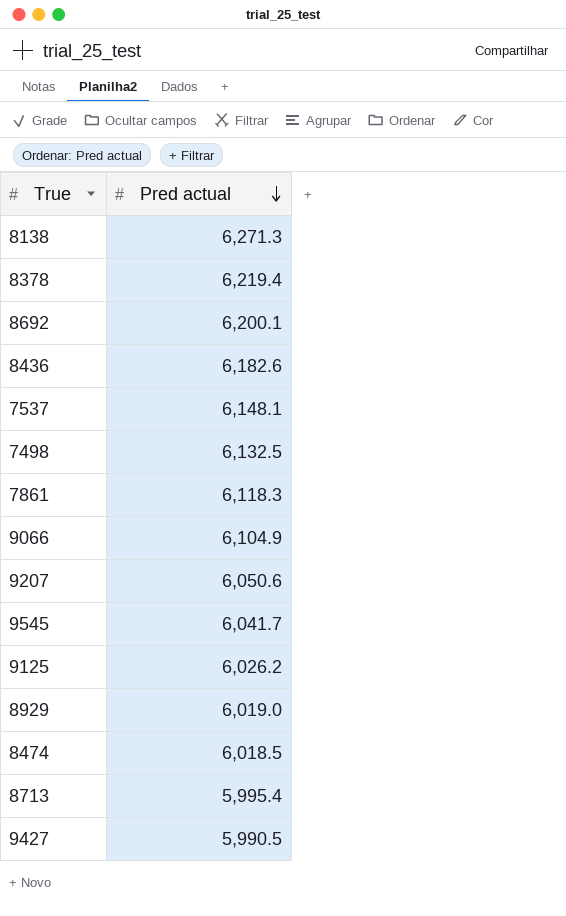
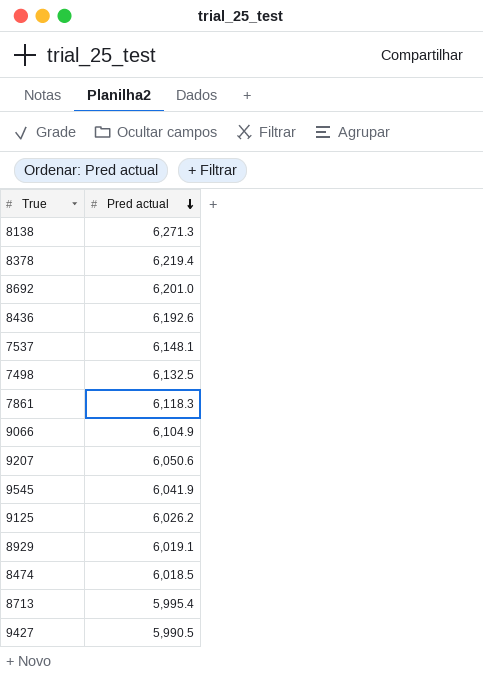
8692 | Pred actual: 6,200.1 -> 6,201.0
8436 | Pred actual: 6,182.6 -> 6,192.6
9545 | Pred actual: 6,041.7 -> 6,041.9
8929 | Pred actual: 6,019.0 -> 6,019.1

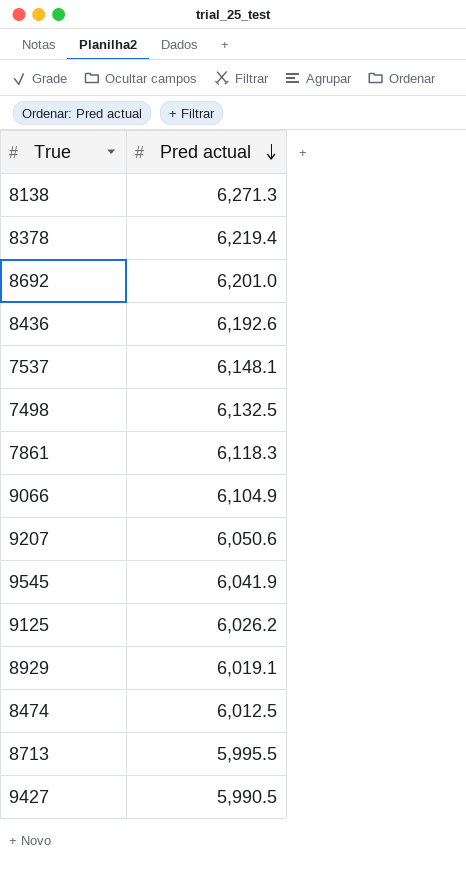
8474 | Pred actual: 6,018.5 -> 6,012.5
8713 | Pred actual: 5,995.4 -> 5,995.5

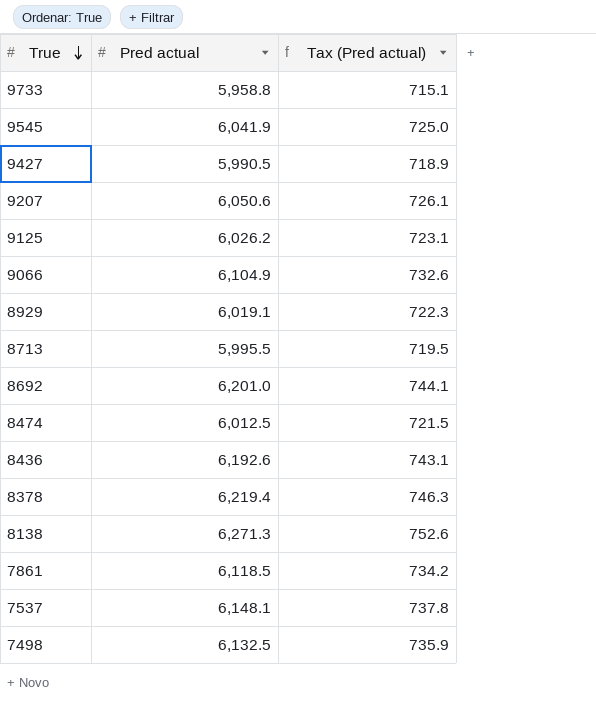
row order: Pred actual descending -> True descending
column Tax (Pred actual) | formula: none -> [Pred actual] * 0.12
row 9733: none -> 5,958.8 | 715.1
7861 | Pred actual: 6,118.3 -> 6,118.5

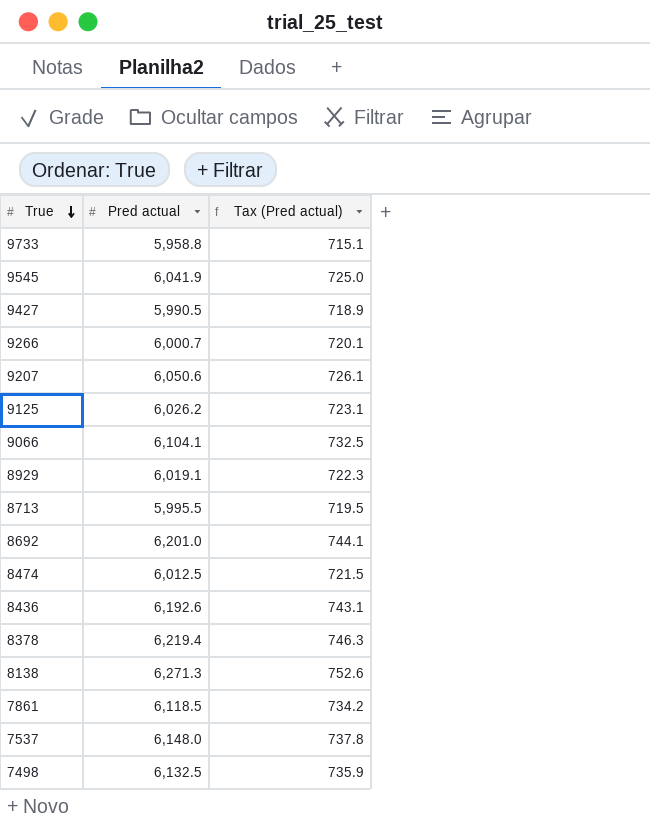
row 9266: none -> 6,000.7 | 720.1
9066 | Pred actual: 6,104.9 -> 6,104.1
9066 | Tax (Pred actual): 732.6 -> 732.5
7537 | Pred actual: 6,148.1 -> 6,148.0

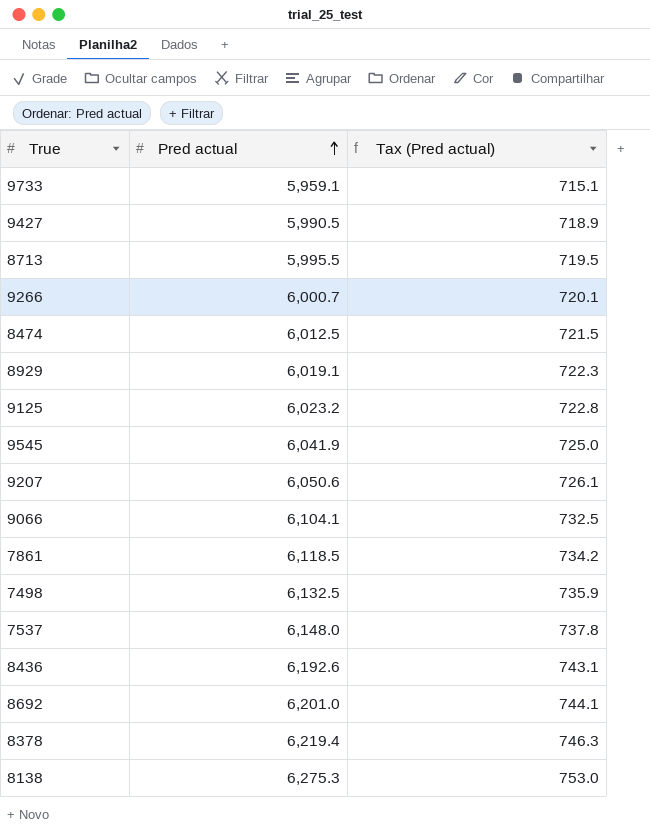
row order: True descending -> Pred actual ascending
9733 | Pred actual: 5,958.8 -> 5,959.1
9125 | Pred actual: 6,026.2 -> 6,023.2
9125 | Tax (Pred actual): 723.1 -> 722.8
8138 | Pred actual: 6,271.3 -> 6,275.3
8138 | Tax (Pred actual): 752.6 -> 753.0

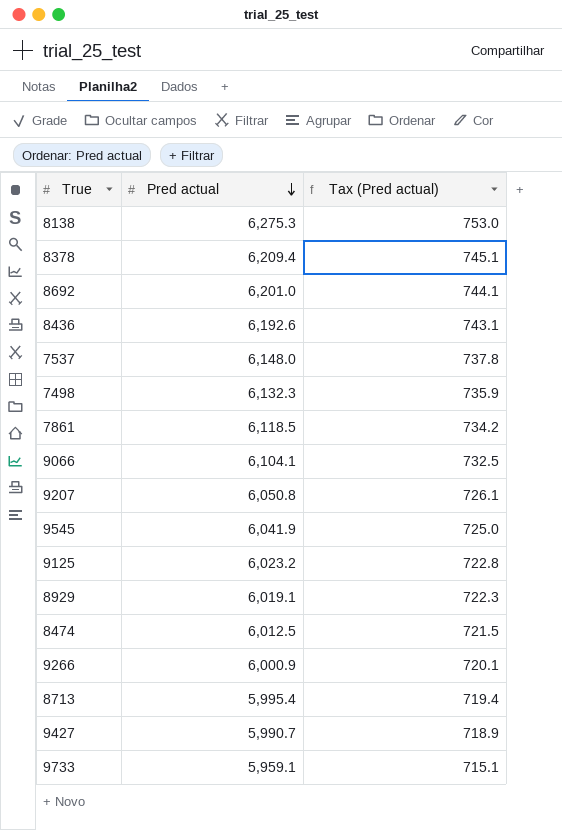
row order: Pred actual ascending -> Pred actual descending
8378 | Pred actual: 6,219.4 -> 6,209.4
8378 | Tax (Pred actual): 746.3 -> 745.1
7498 | Pred actual: 6,132.5 -> 6,132.3
9207 | Pred actual: 6,050.6 -> 6,050.8
9266 | Pred actual: 6,000.7 -> 6,000.9
8713 | Pred actual: 5,995.5 -> 5,995.4
8713 | Tax (Pred actual): 719.5 -> 719.4
9427 | Pred actual: 5,990.5 -> 5,990.7

